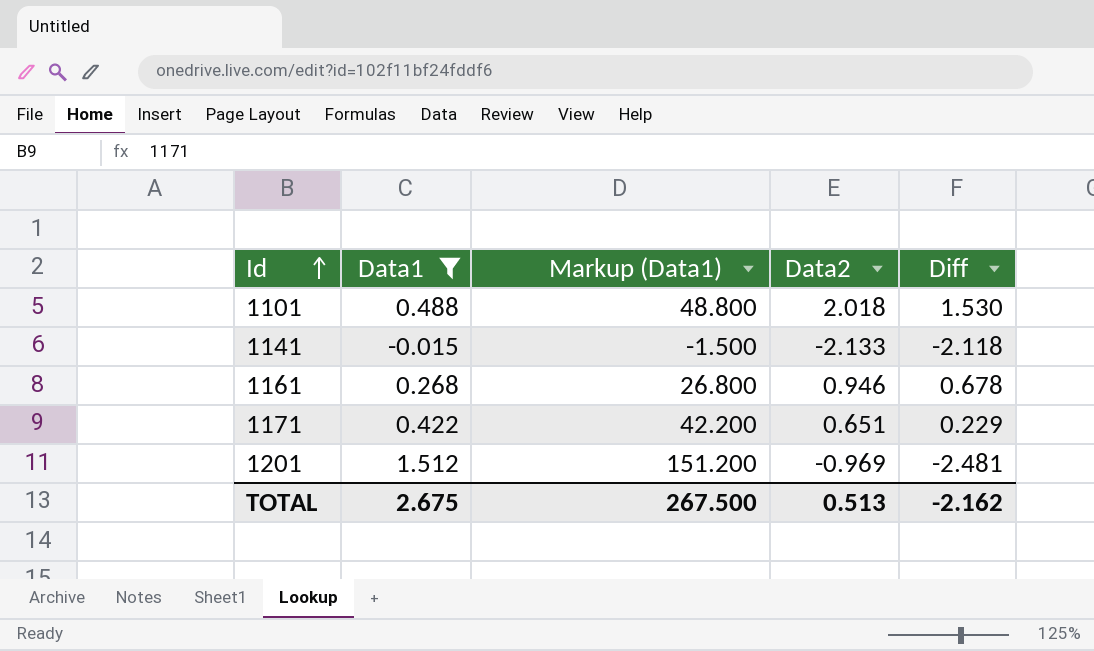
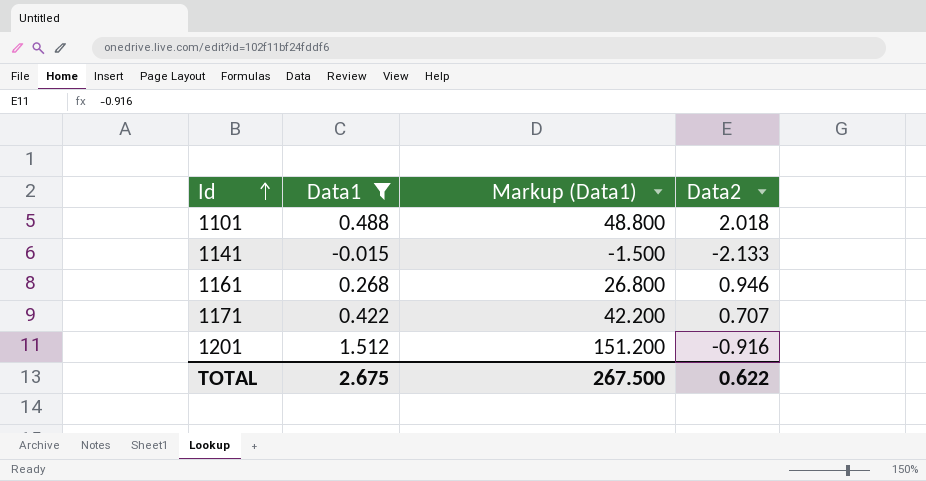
column Diff | formula: [Data2] - [Data1] -> none
1171 | Data2: 0.651 -> 0.707
1201 | Data2: -0.969 -> -0.916
TOTAL | Data2: 0.513 -> 0.622

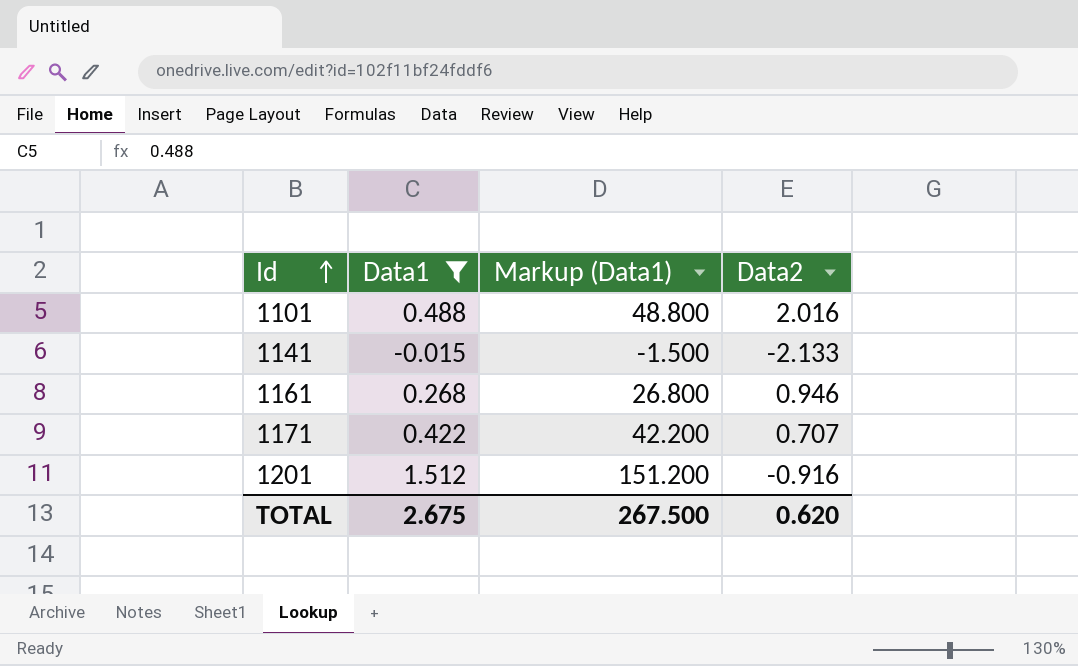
1101 | Data2: 2.018 -> 2.016
TOTAL | Data2: 0.622 -> 0.620

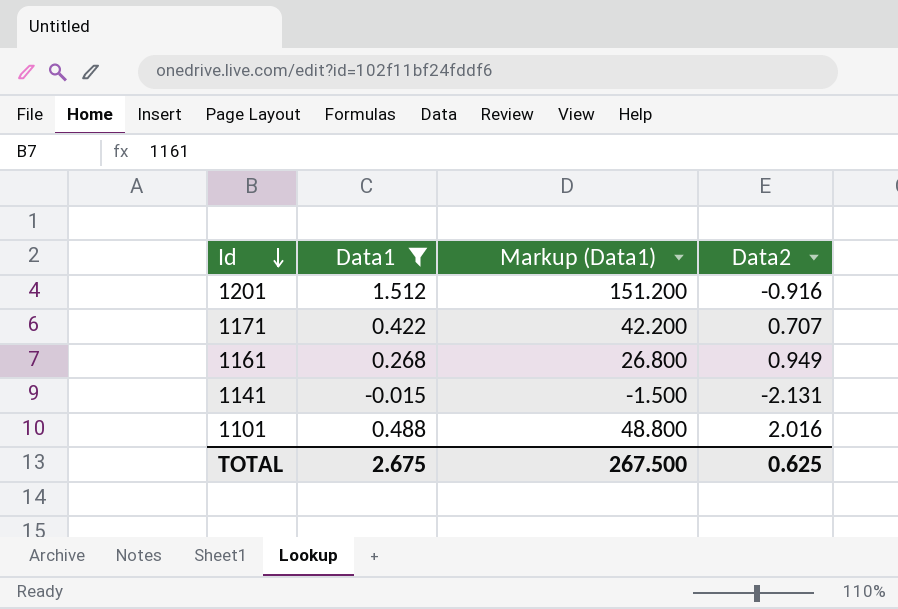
row order: Id ascending -> Id descending
1161 | Data2: 0.946 -> 0.949
1141 | Data2: -2.133 -> -2.131
TOTAL | Data2: 0.620 -> 0.625

